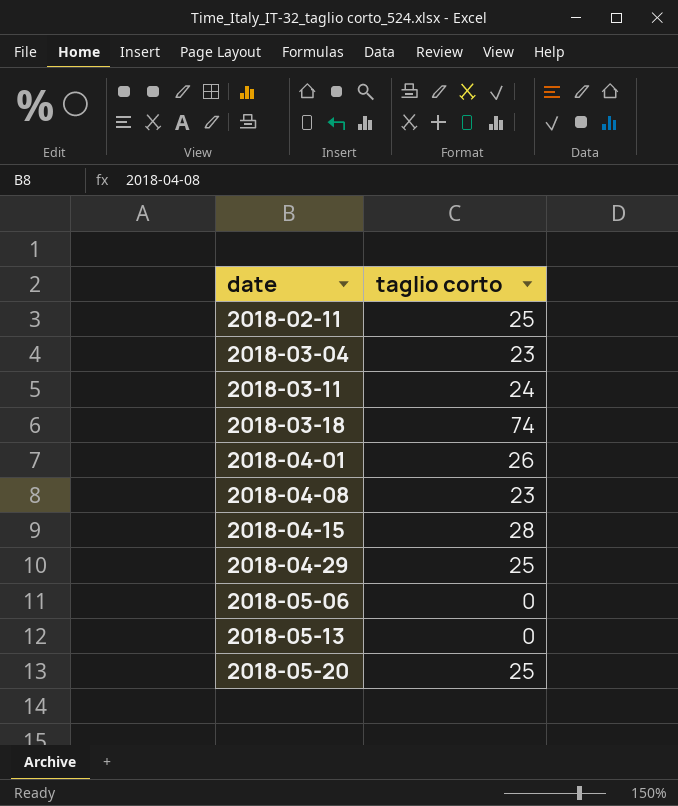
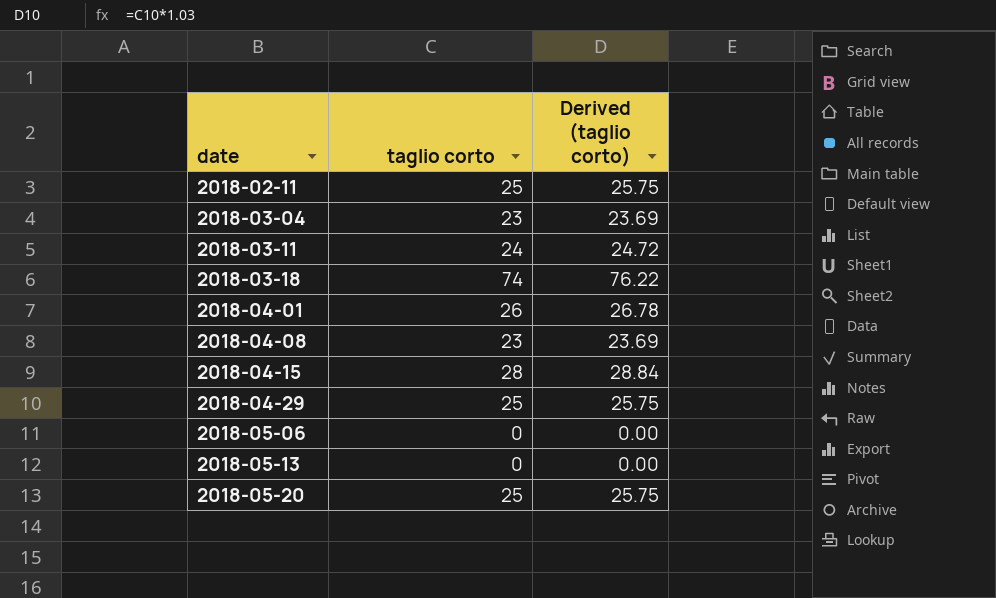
column Derived (taglio corto) | formula: none -> [taglio corto] * 1.03

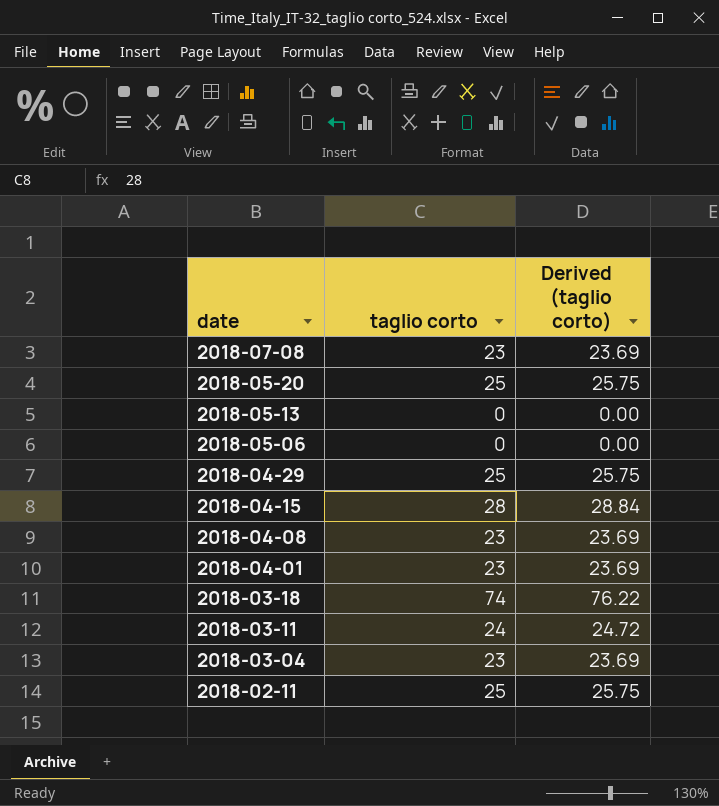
row order: date ascending -> date descending
row 2018-07-08: none -> 23 | 23.69
2018-04-01 | taglio corto: 26 -> 23
2018-04-01 | Derived (taglio corto): 26.78 -> 23.69

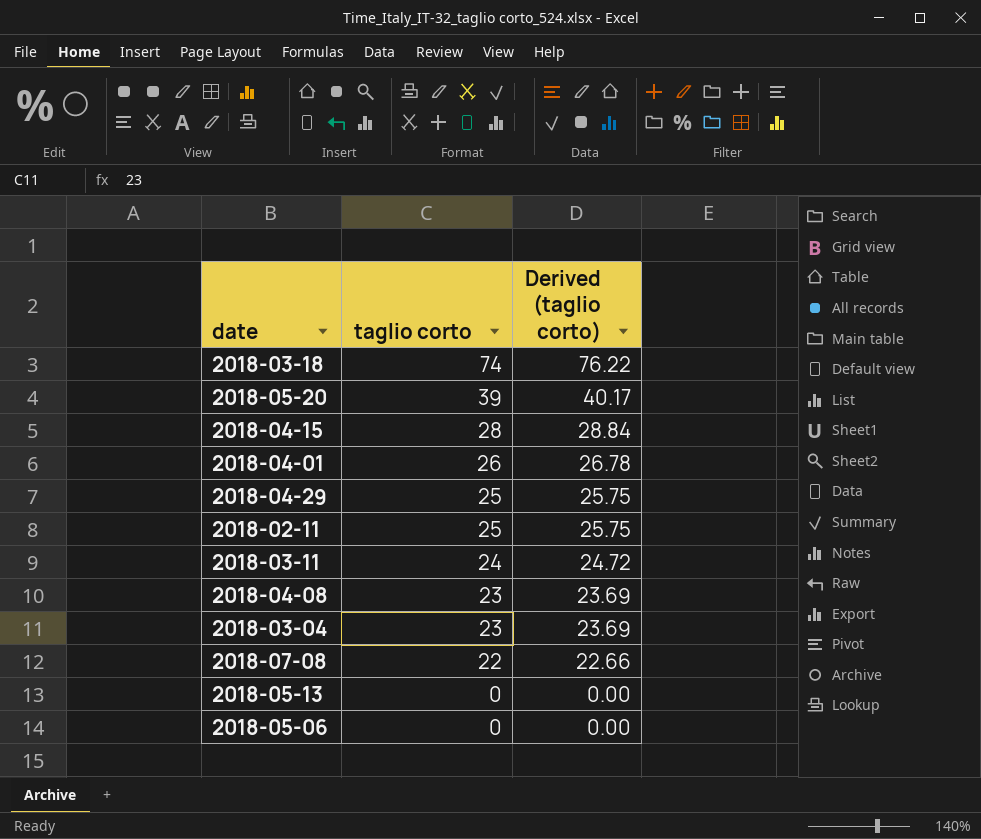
row order: date descending -> taglio corto descending
2018-05-20 | taglio corto: 25 -> 39
2018-05-20 | Derived (taglio corto): 25.75 -> 40.17
2018-04-01 | taglio corto: 23 -> 26
2018-04-01 | Derived (taglio corto): 23.69 -> 26.78
2018-07-08 | taglio corto: 23 -> 22
2018-07-08 | Derived (taglio corto): 23.69 -> 22.66

